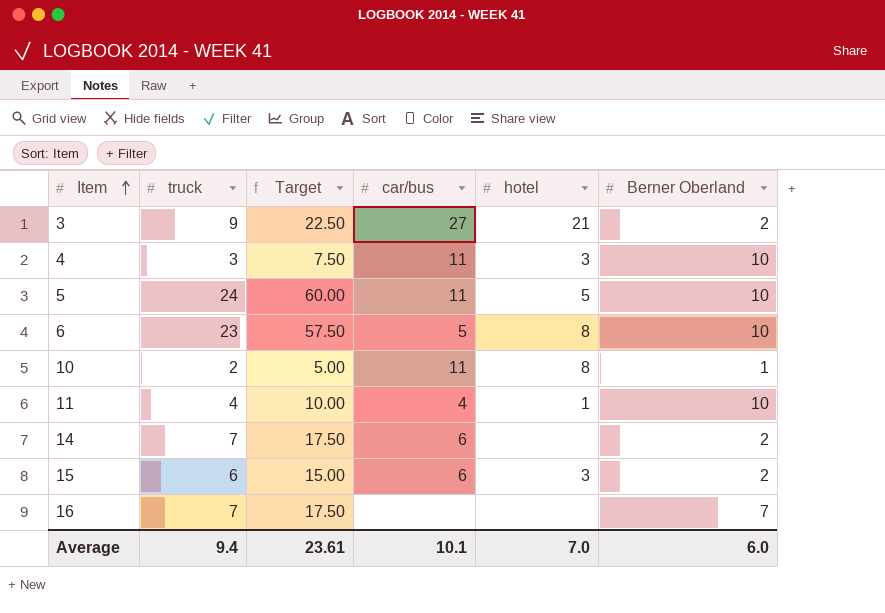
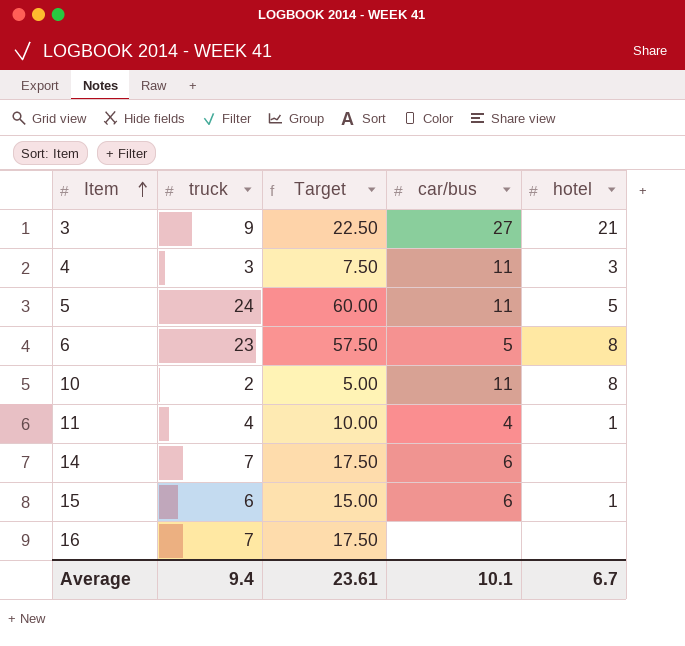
column Berner Oberland | position: 6 -> none
15 | hotel: 3 -> 1
Average | hotel: 7.0 -> 6.7

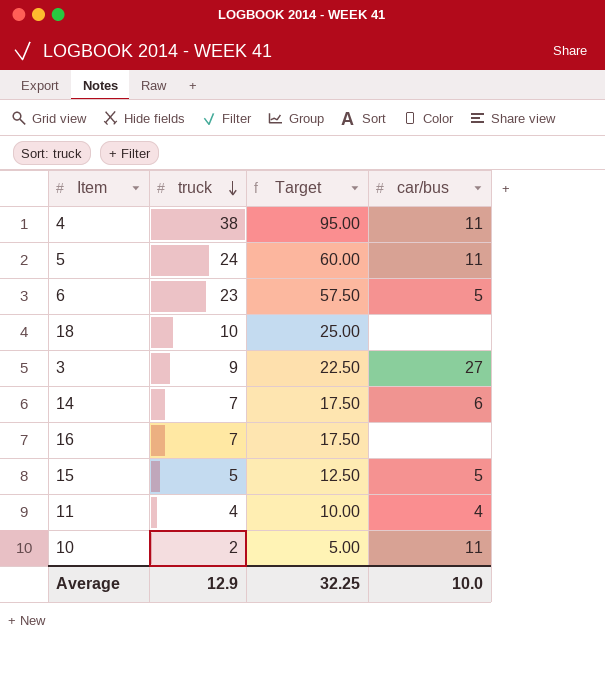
row order: Item ascending -> truck descending
column hotel | position: 5 -> none
4 | truck: 3 -> 38
4 | Target: 7.50 -> 95.00
row 18: none -> 10 | 25.00 | none
15 | truck: 6 -> 5
15 | Target: 15.00 -> 12.50
15 | car/bus: 6 -> 5
Average | truck: 9.4 -> 12.9
Average | Target: 23.61 -> 32.25
Average | car/bus: 10.1 -> 10.0

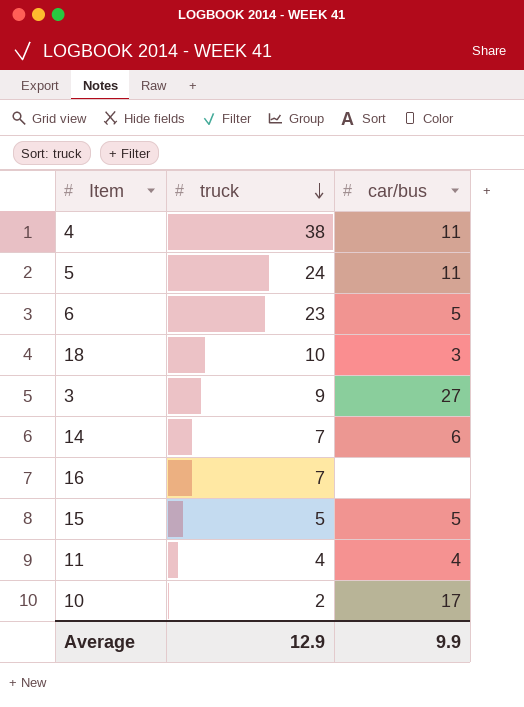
column Target | formula: [truck] * 2.5 -> none
18 | car/bus: none -> 3
10 | car/bus: 11 -> 17
Average | car/bus: 10.0 -> 9.9

